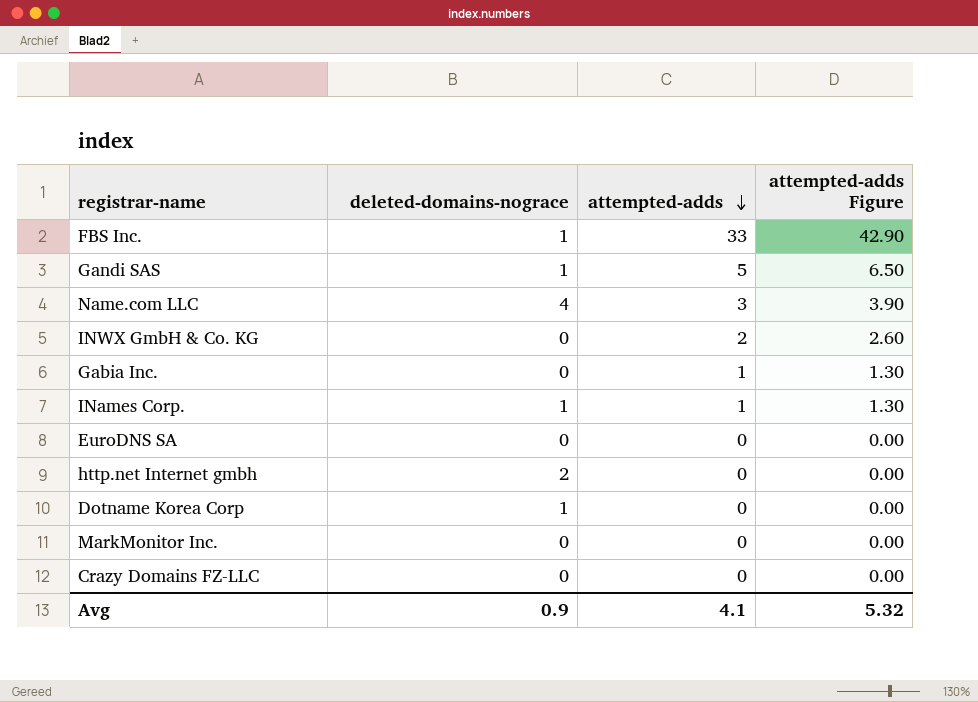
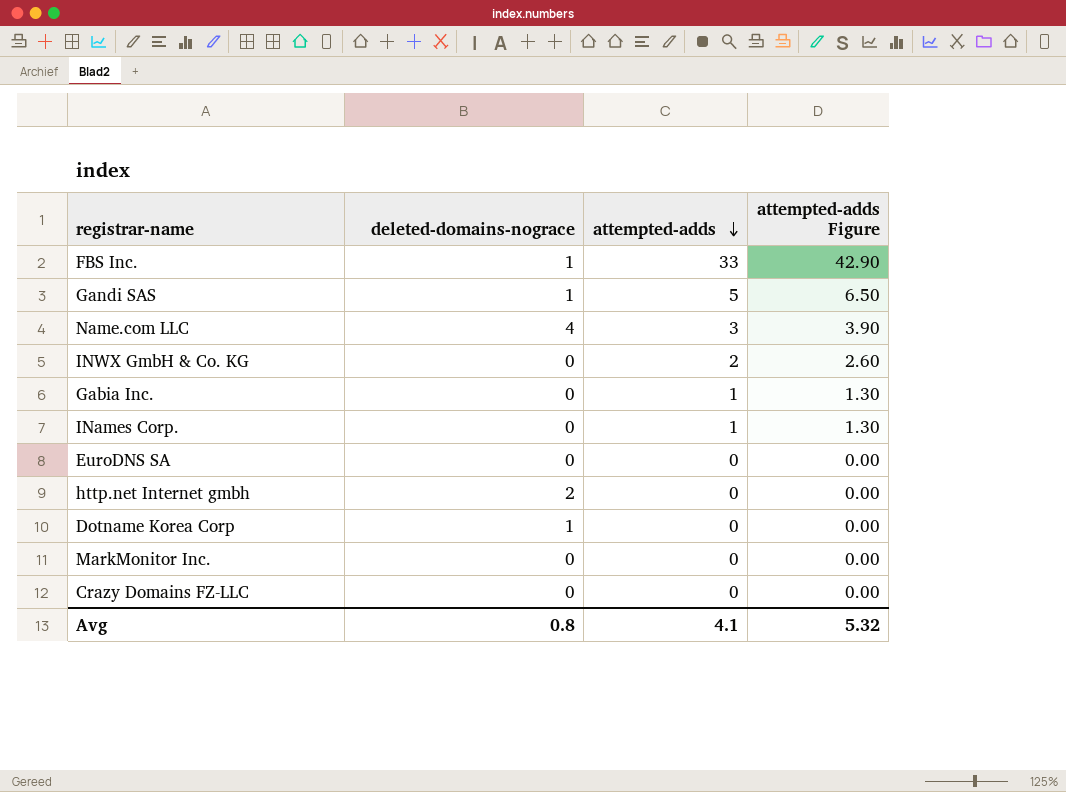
INames Corp. | deleted-domains-nograce: 1 -> 0
Avg | deleted-domains-nograce: 0.9 -> 0.8

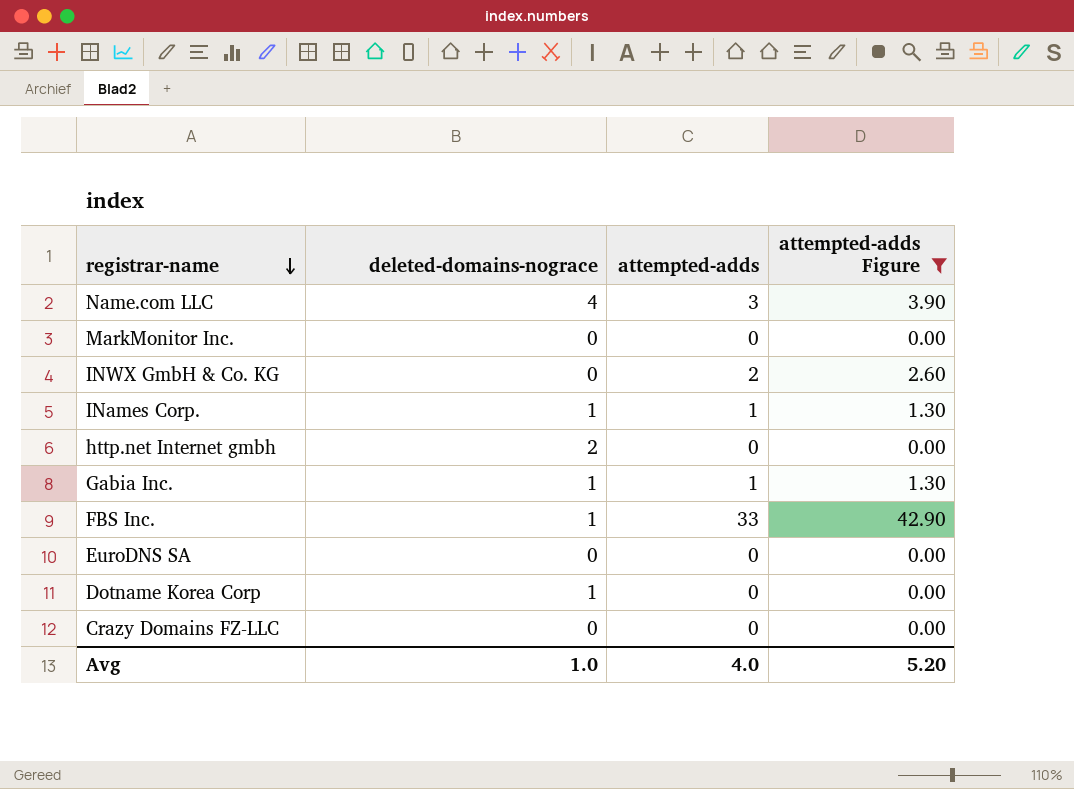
filter: none -> attempted-adds Figure != 6.50
row order: attempted-adds descending -> registrar-name descending
INames Corp. | deleted-domains-nograce: 0 -> 1
Gabia Inc. | deleted-domains-nograce: 0 -> 1
Avg | deleted-domains-nograce: 0.8 -> 1.0
Avg | attempted-adds: 4.1 -> 4.0
Avg | attempted-adds Figure: 5.32 -> 5.20

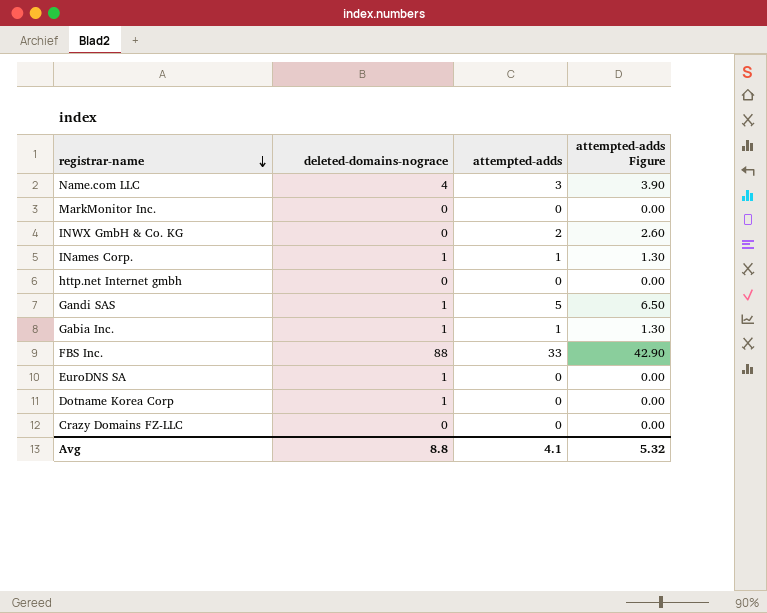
filter: attempted-adds Figure != 6.50 -> none
http.net Internet gmbh | deleted-domains-nograce: 2 -> 0
FBS Inc. | deleted-domains-nograce: 1 -> 88
EuroDNS SA | deleted-domains-nograce: 0 -> 1
Avg | deleted-domains-nograce: 1.0 -> 8.8
Avg | attempted-adds: 4.0 -> 4.1
Avg | attempted-adds Figure: 5.20 -> 5.32

